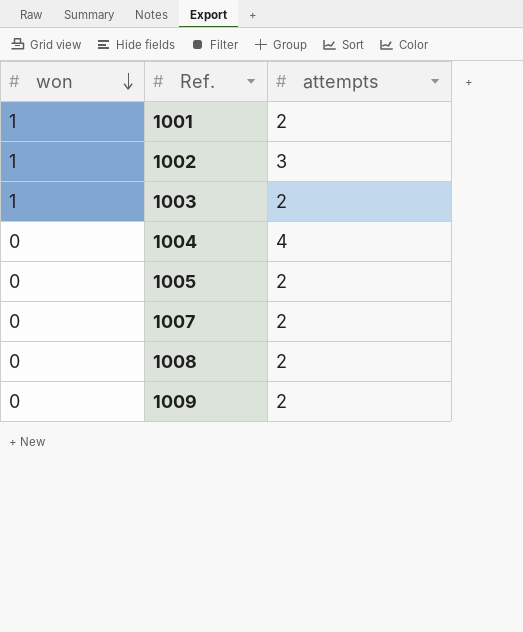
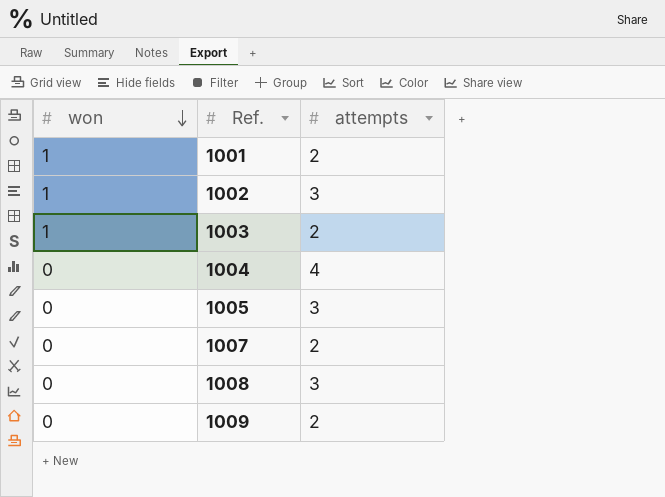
1005 | attempts: 2 -> 3
1008 | attempts: 2 -> 3

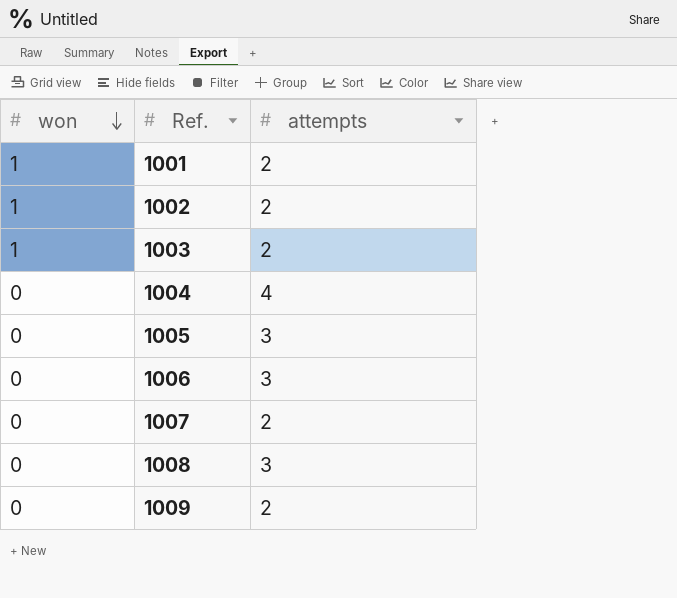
1002 | attempts: 3 -> 2
row 1006: none -> 0 | 3

